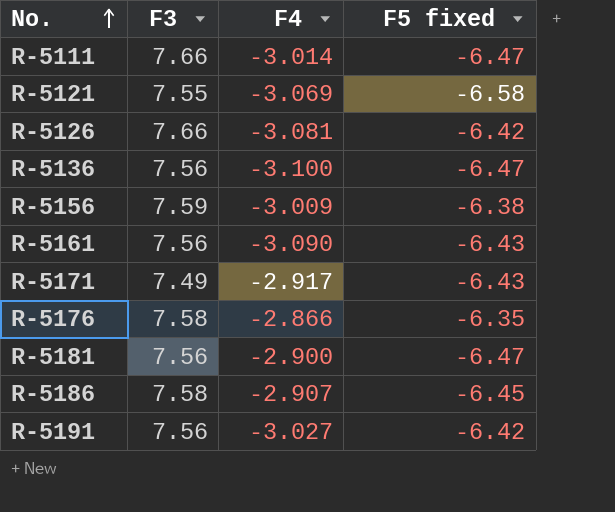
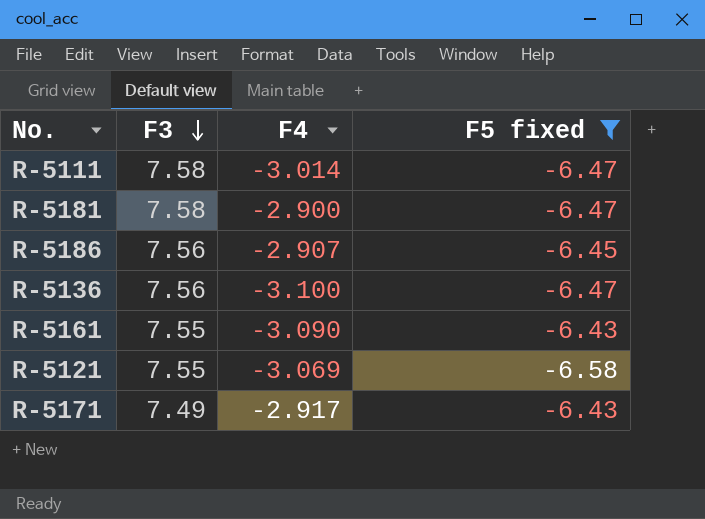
filter: none -> F5 fixed <= -6.43
row order: No. ascending -> F3 descending
R-5111 | F3: 7.66 -> 7.58
R-5181 | F3: 7.56 -> 7.58
R-5186 | F3: 7.58 -> 7.56
R-5161 | F3: 7.56 -> 7.55

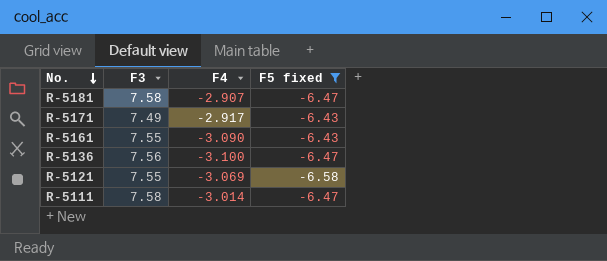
row order: F3 descending -> No. descending
row R-5186: 7.56 | -2.907 | -6.45 -> none
R-5181 | F4: -2.900 -> -2.907

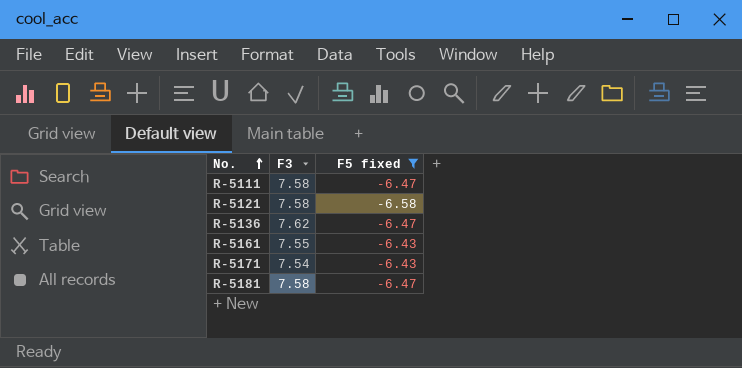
row order: No. descending -> No. ascending
column F4 | position: 3 -> none
R-5121 | F3: 7.55 -> 7.58
R-5136 | F3: 7.56 -> 7.62
R-5171 | F3: 7.49 -> 7.54

